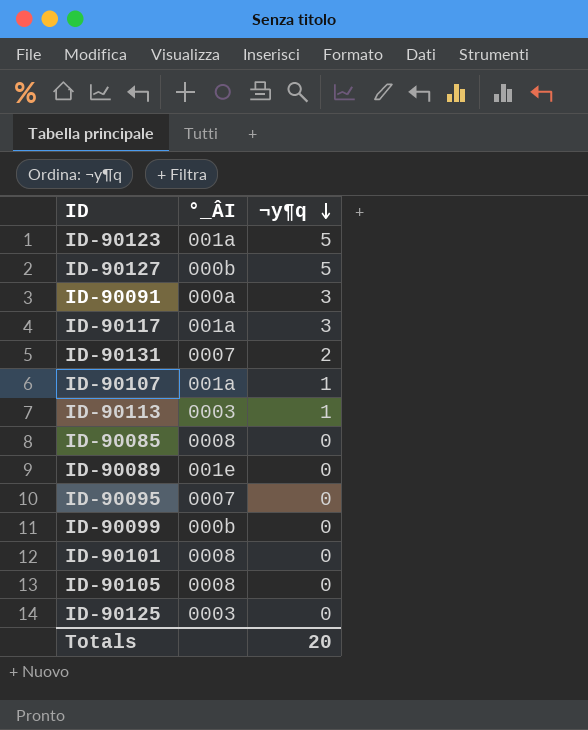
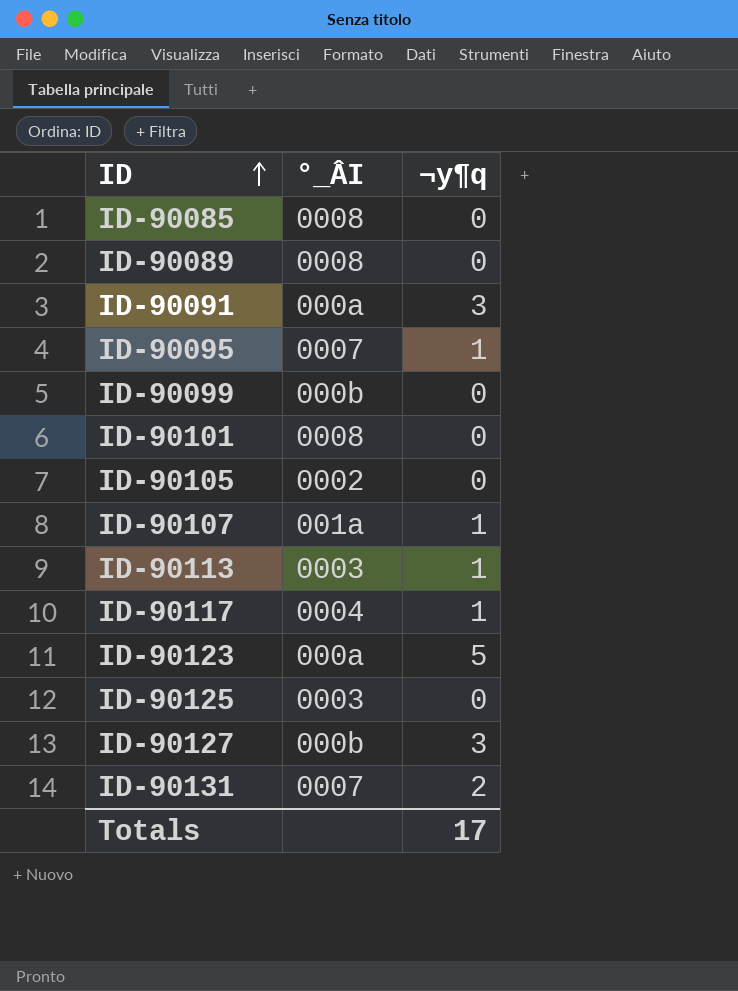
row order: ¬y¶q descending -> ID ascending
ID-90089 | °_ÂI: 001e -> 0008
ID-90095 | ¬y¶q: 0 -> 1
ID-90105 | °_ÂI: 0008 -> 0002
ID-90117 | °_ÂI: 001a -> 0004
ID-90117 | ¬y¶q: 3 -> 1
ID-90123 | °_ÂI: 001a -> 000a
ID-90127 | ¬y¶q: 5 -> 3
Totals | ¬y¶q: 20 -> 17

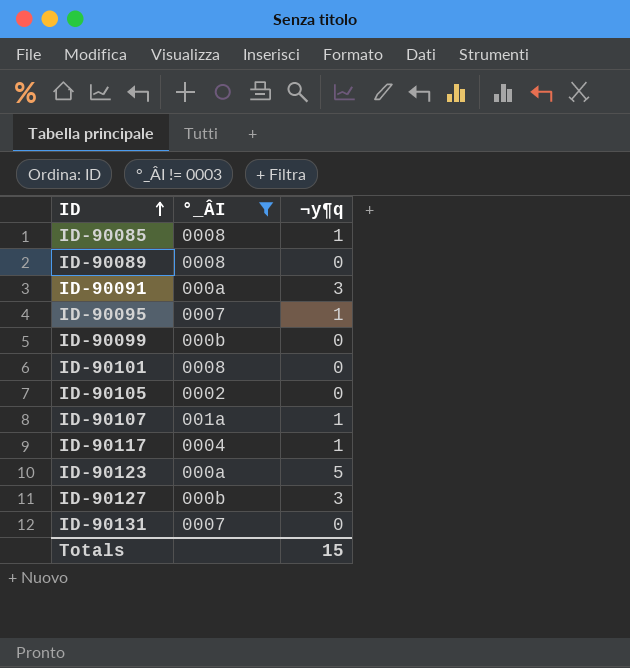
filter: none -> °_ÂI != 0003
ID-90085 | ¬y¶q: 0 -> 1
ID-90131 | ¬y¶q: 2 -> 0
Totals | ¬y¶q: 17 -> 15

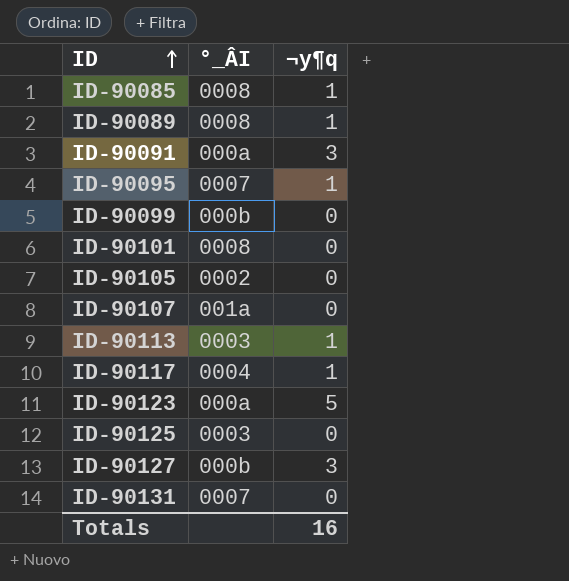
filter: °_ÂI != 0003 -> none
ID-90089 | ¬y¶q: 0 -> 1
ID-90107 | ¬y¶q: 1 -> 0
Totals | ¬y¶q: 15 -> 16

